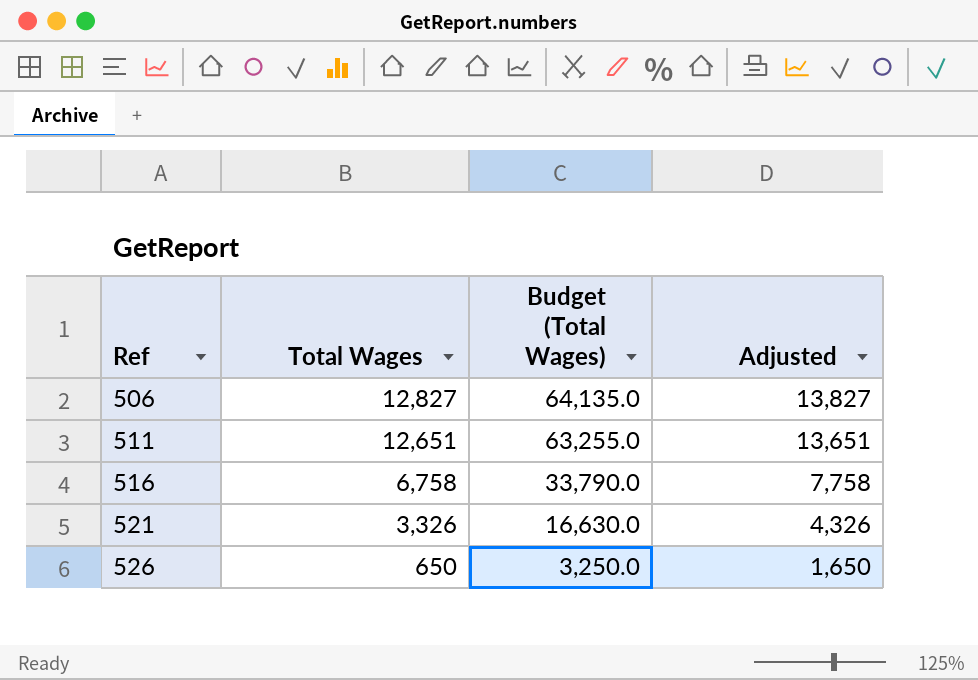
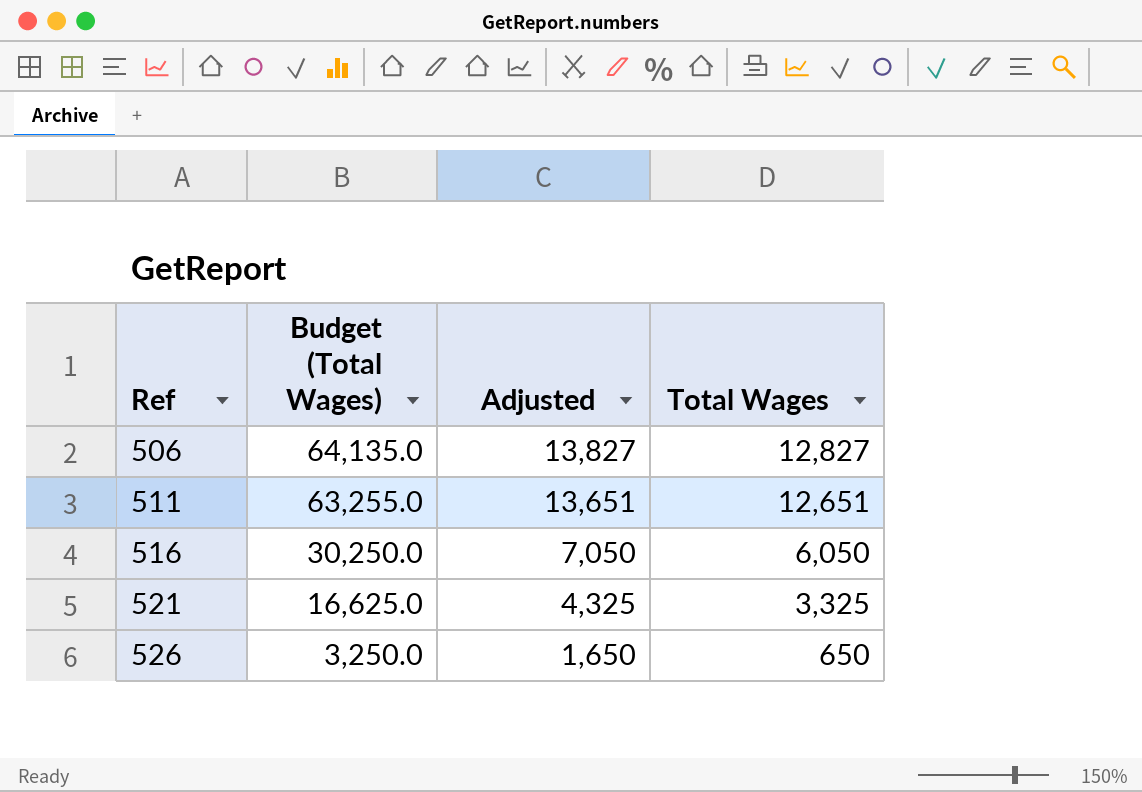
column Total Wages | position: 2 -> 4
516 | Budget (Total Wages): 33,790.0 -> 30,250.0
516 | Adjusted: 7,758 -> 7,050
516 | Total Wages: 6,758 -> 6,050
521 | Budget (Total Wages): 16,630.0 -> 16,625.0
521 | Adjusted: 4,326 -> 4,325
521 | Total Wages: 3,326 -> 3,325

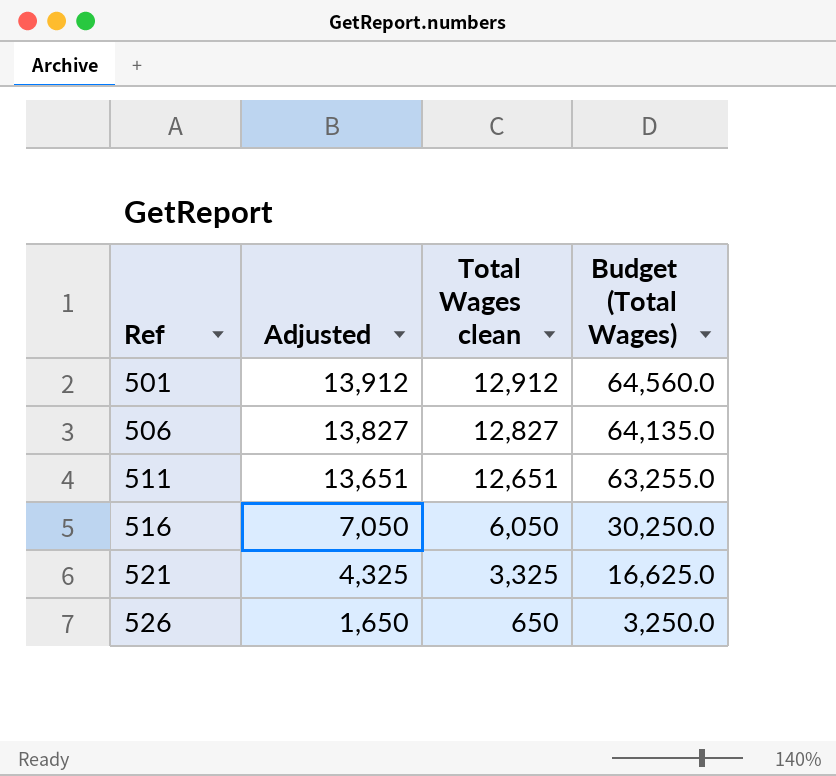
column name: Total Wages -> Total Wages clean
column Budget (Total Wages) | position: 2 -> 4
row 501: none -> 13,912 | 12,912 | 64,560.0

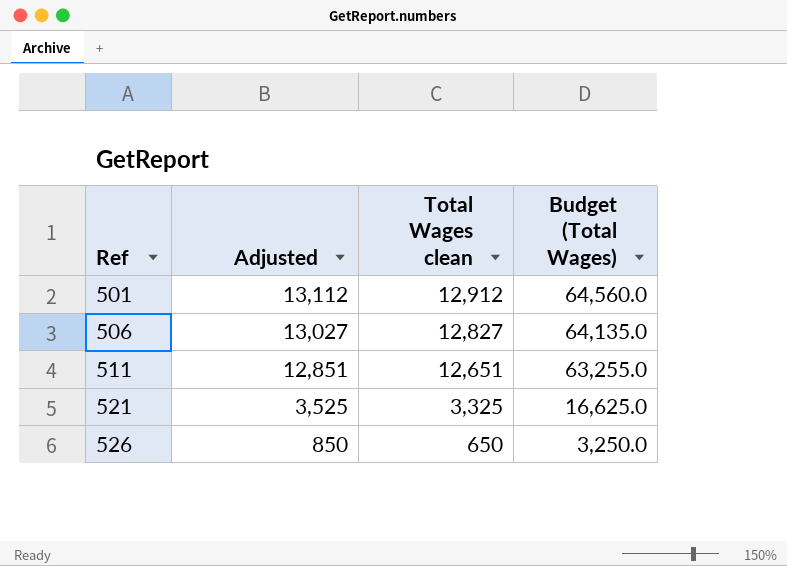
column Adjusted | formula: [Total Wages clean] + 1000 -> [Total Wages clean] + 200
row 516: 7,050 | 6,050 | 30,250.0 -> none

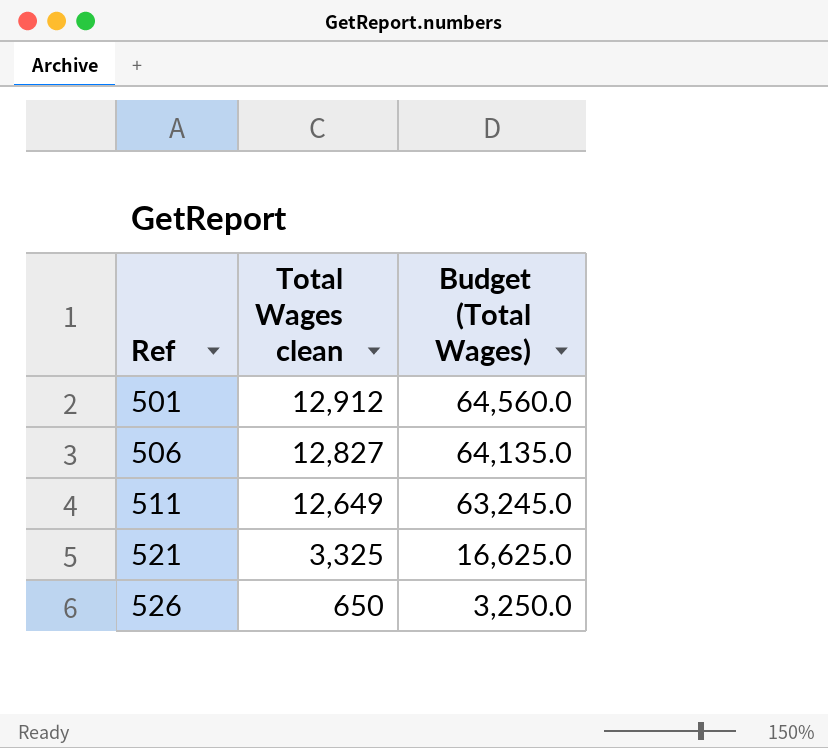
column Adjusted | formula: [Total Wages clean] + 200 -> none
511 | Total Wages clean: 12,651 -> 12,649
511 | Budget (Total Wages): 63,255.0 -> 63,245.0

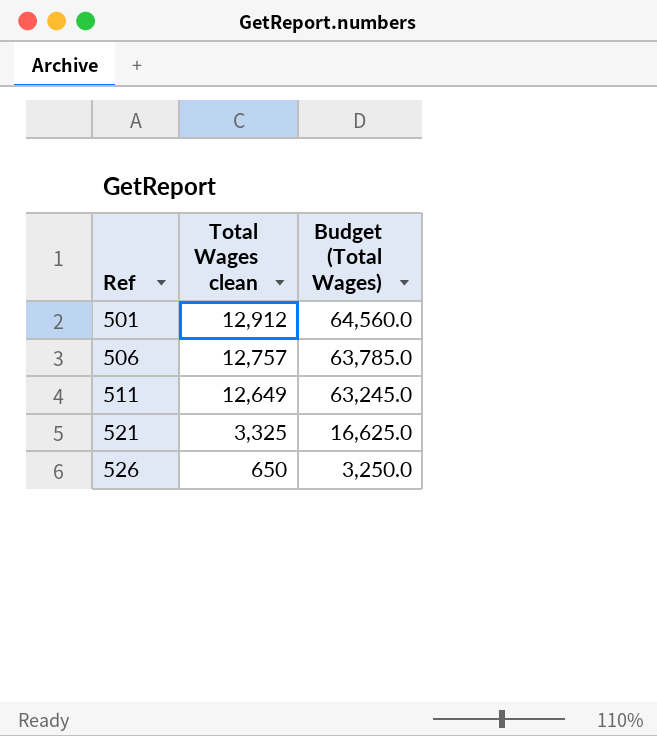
506 | Total Wages clean: 12,827 -> 12,757
506 | Budget (Total Wages): 64,135.0 -> 63,785.0

